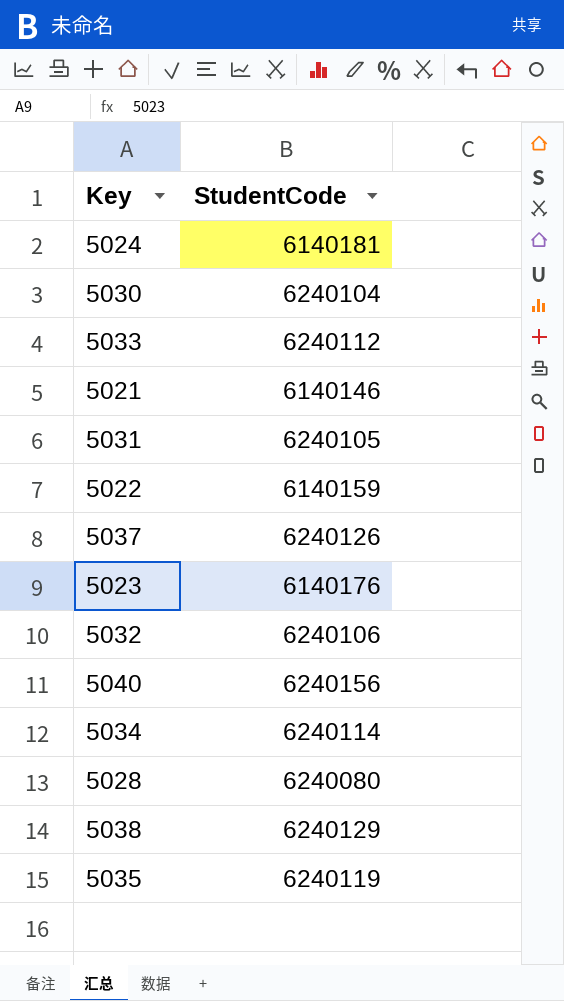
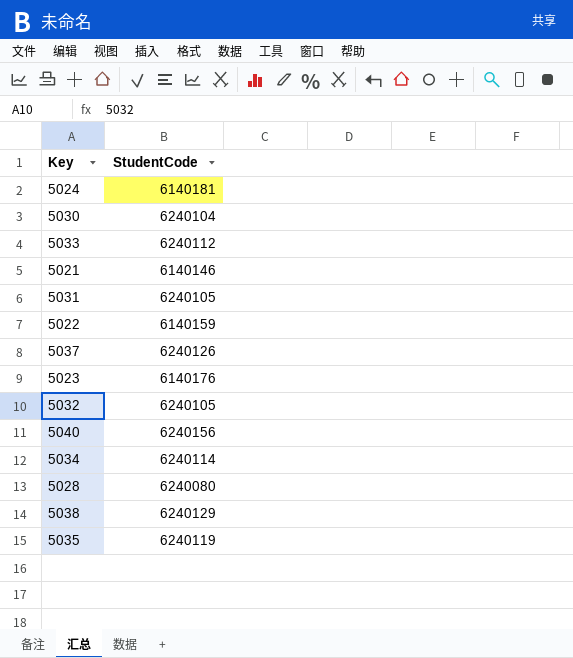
5032 | StudentCode: 6240106 -> 6240105

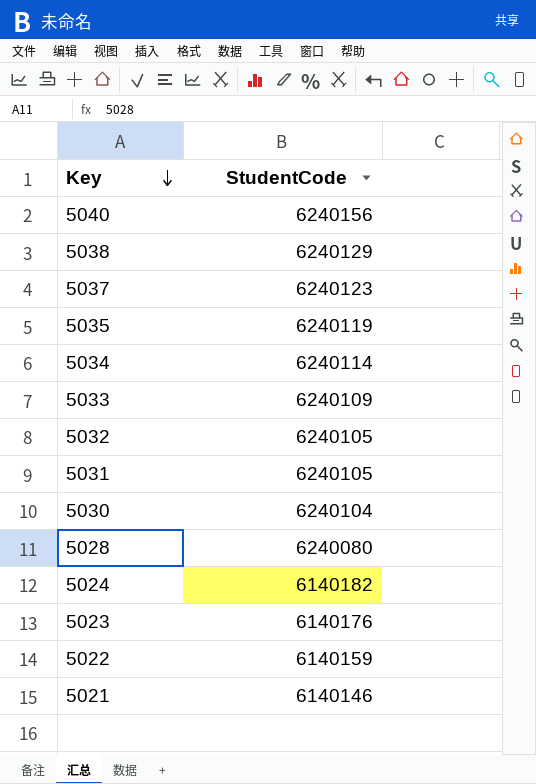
row order: none -> Key descending
5037 | StudentCode: 6240126 -> 6240123
5033 | StudentCode: 6240112 -> 6240109
5024 | StudentCode: 6140181 -> 6140182

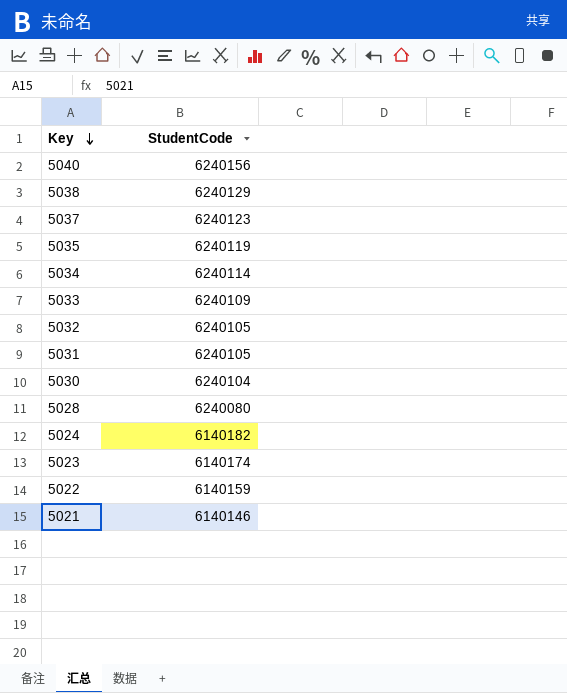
5023 | StudentCode: 6140176 -> 6140174

